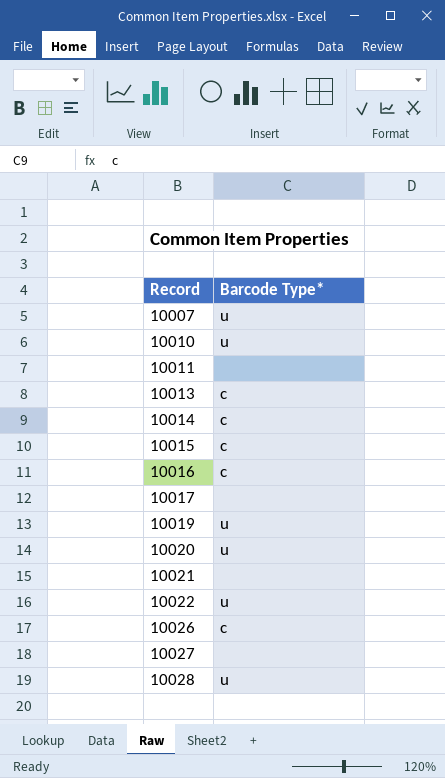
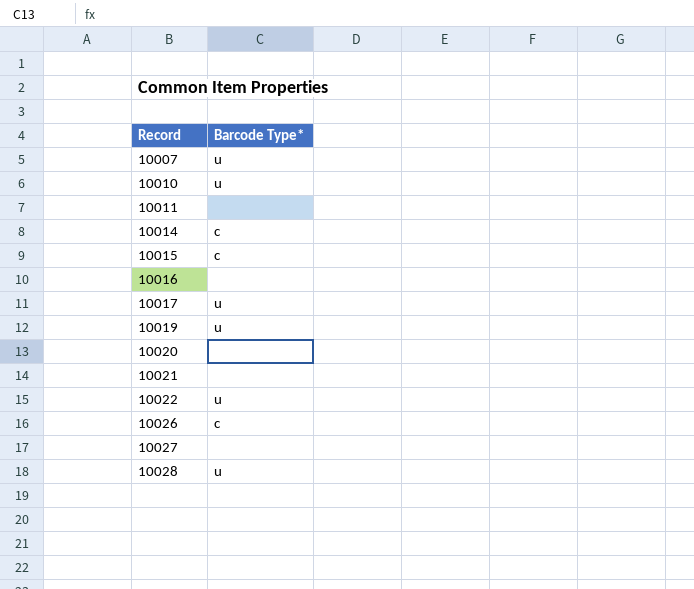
row 10013: c -> none
10016 | Barcode Type*: c -> none
10017 | Barcode Type*: none -> u
10020 | Barcode Type*: u -> none

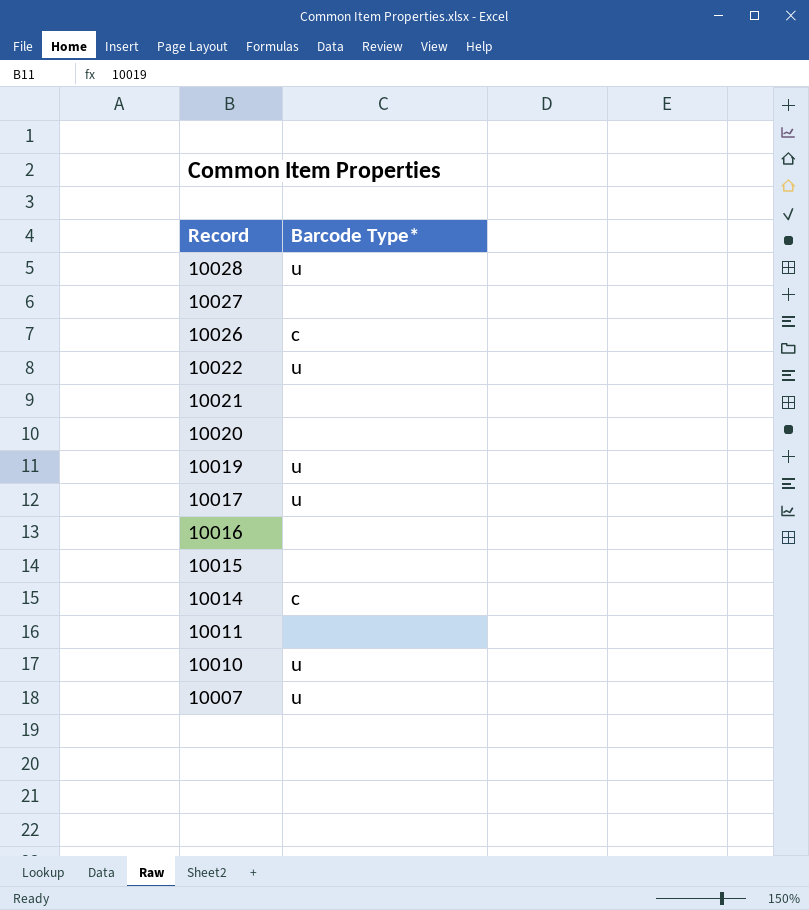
row order: Record ascending -> Record descending
10015 | Barcode Type*: c -> none

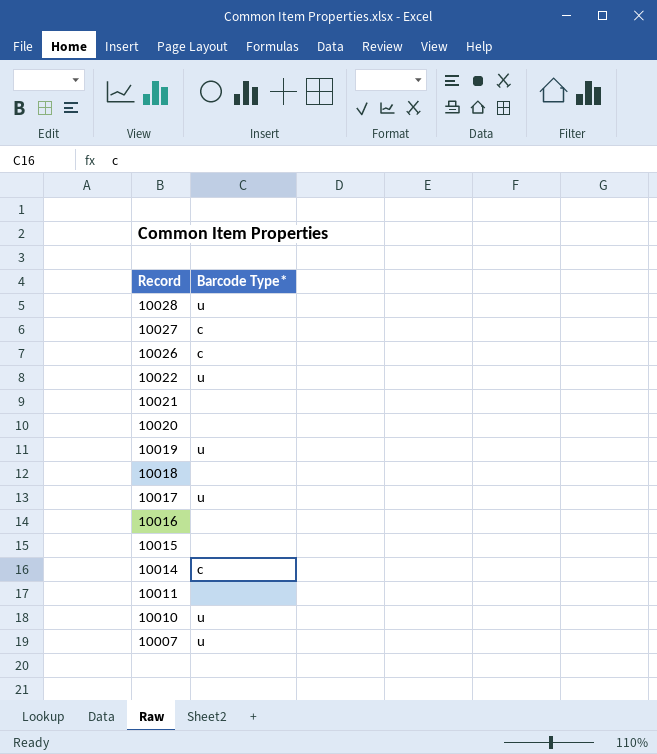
10027 | Barcode Type*: none -> c
row 10018: none -> none

